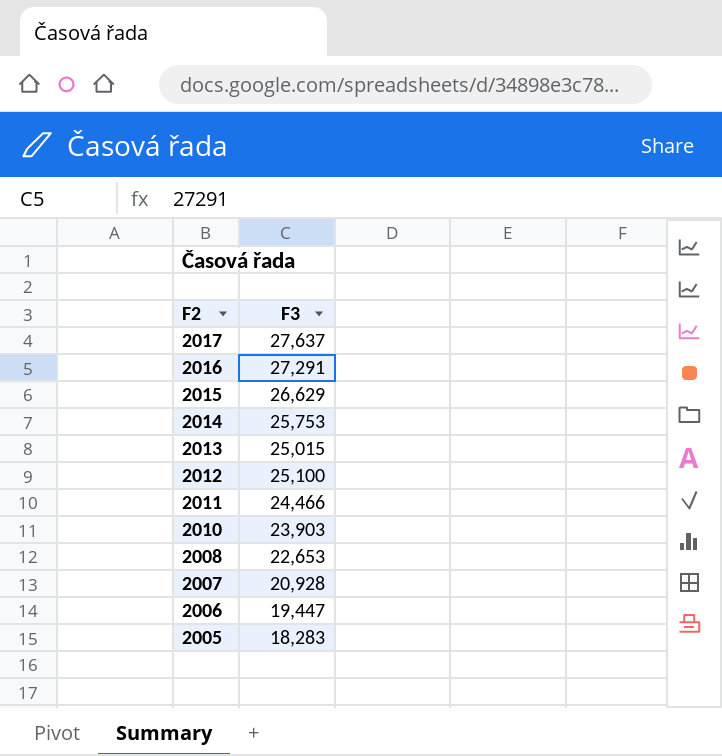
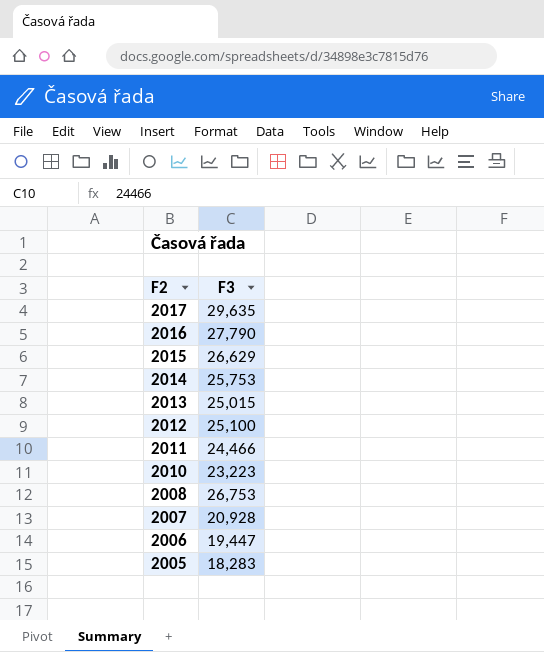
2017 | F3: 27,637 -> 29,635
2016 | F3: 27,291 -> 27,790
2010 | F3: 23,903 -> 23,223
2008 | F3: 22,653 -> 26,753

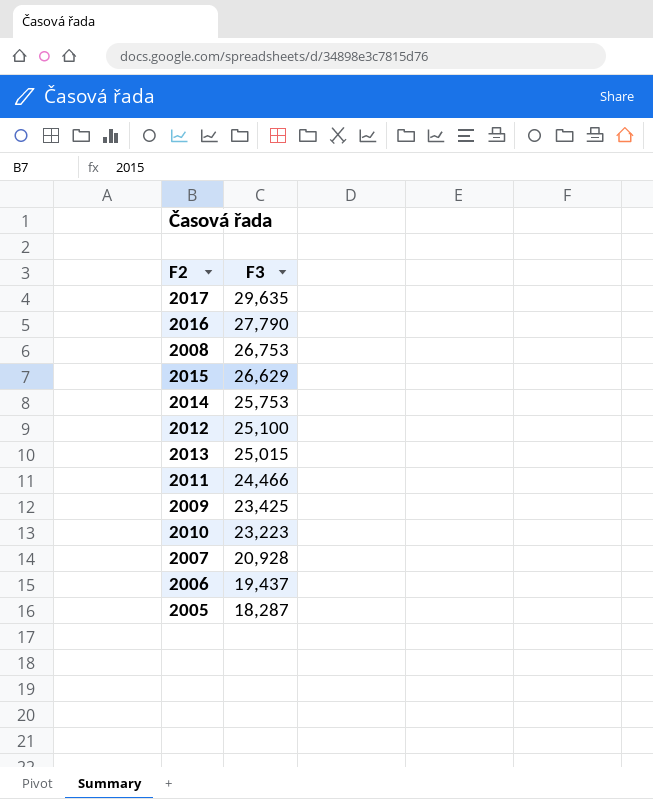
row order: F2 descending -> F3 descending
row 2009: none -> 23,425
2006 | F3: 19,447 -> 19,437
2005 | F3: 18,283 -> 18,287

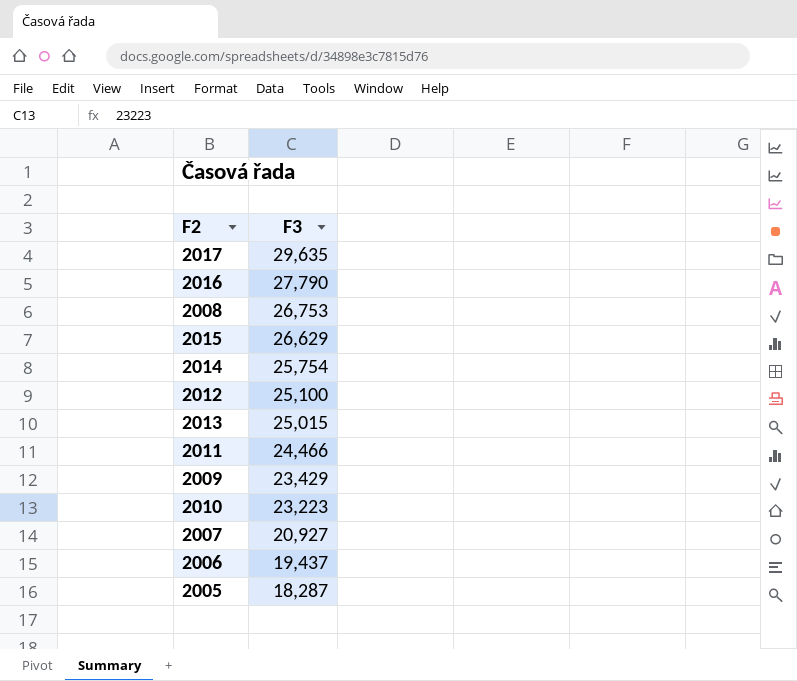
2014 | F3: 25,753 -> 25,754
2009 | F3: 23,425 -> 23,429
2007 | F3: 20,928 -> 20,927

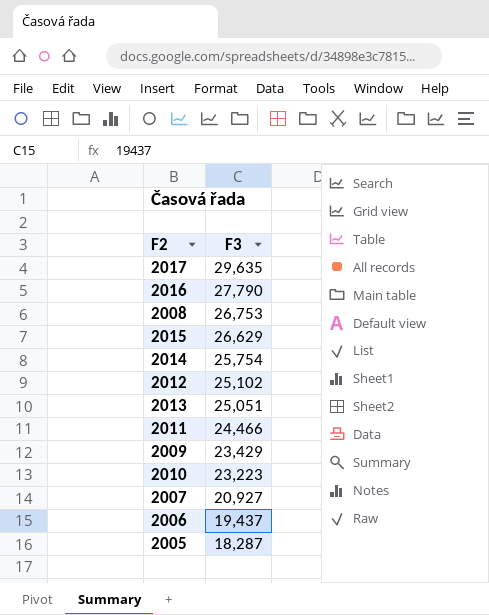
2012 | F3: 25,100 -> 25,102
2013 | F3: 25,015 -> 25,051

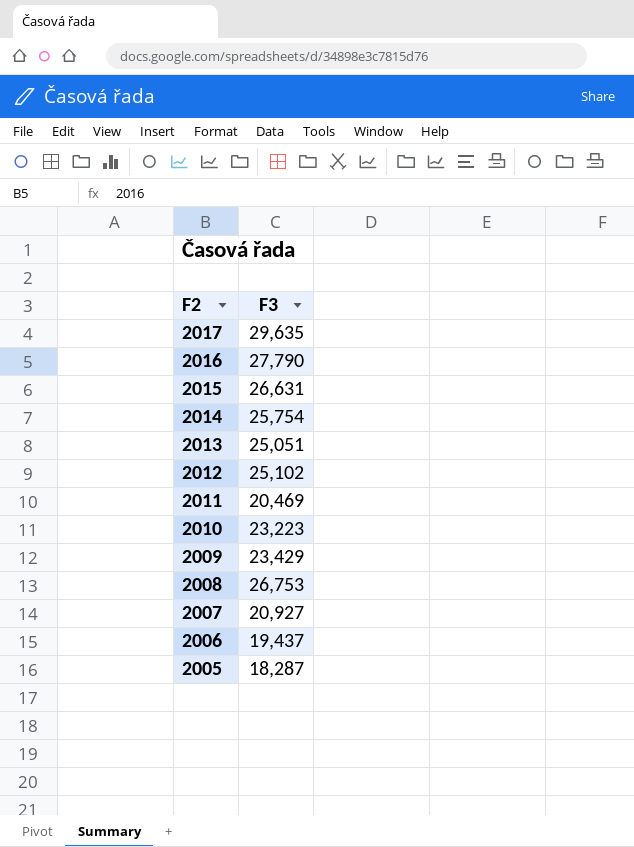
row order: F3 descending -> F2 descending
2015 | F3: 26,629 -> 26,631
2011 | F3: 24,466 -> 20,469

